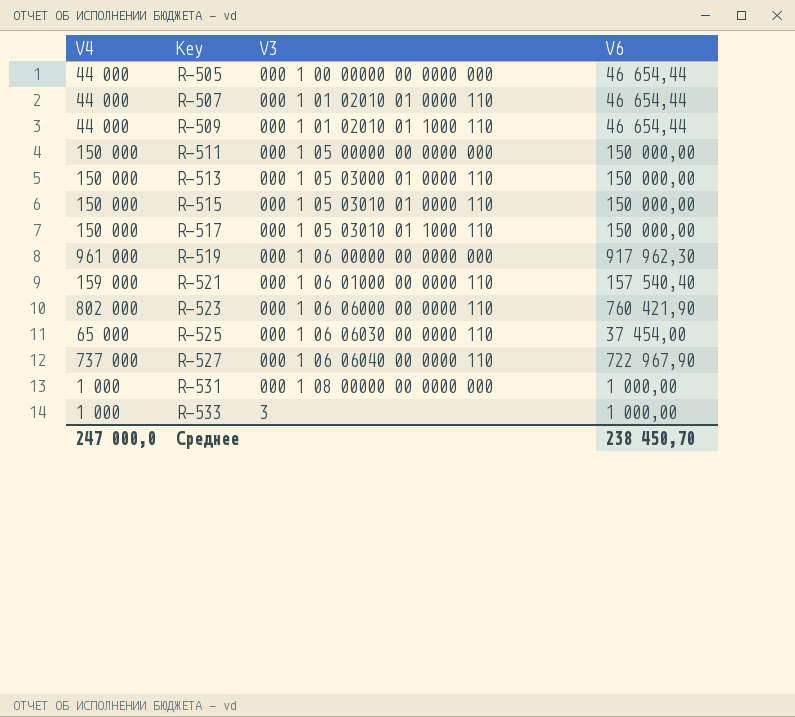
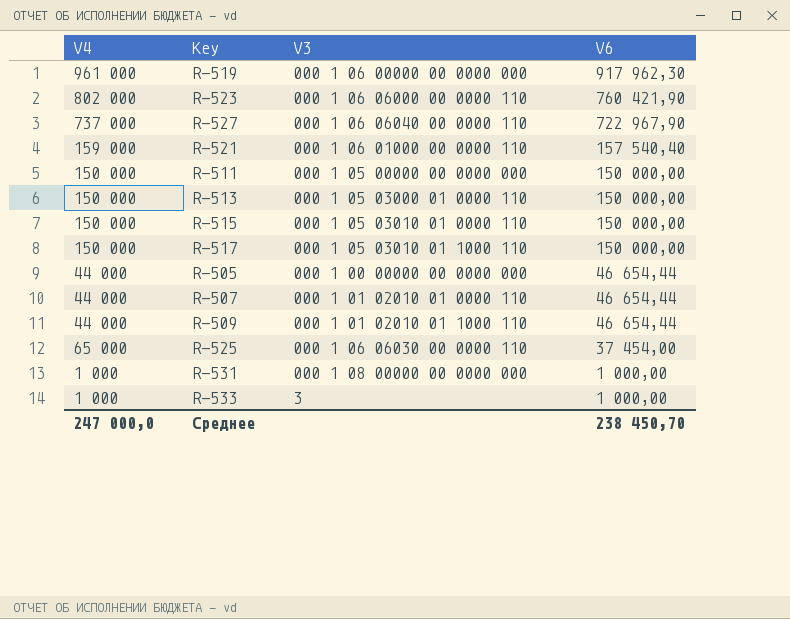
row order: Key ascending -> V6 descending

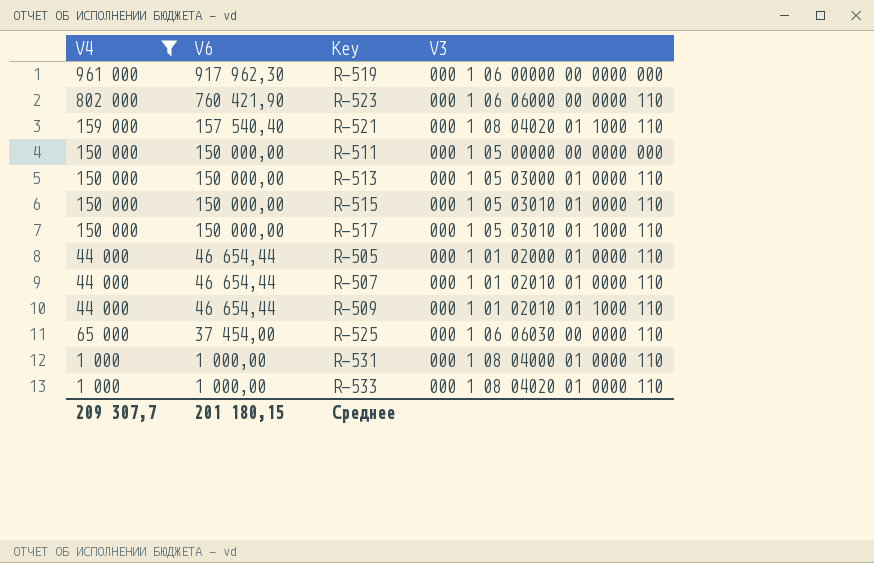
filter: none -> V4 != 737 000
column V6 | position: 4 -> 2
R-521 | V3: 000 1 06 01000 00 0000 110 -> 000 1 08 04020 01 1000 110
R-505 | V3: 000 1 00 00000 00 0000 000 -> 000 1 01 02000 01 0000 110
R-531 | V3: 000 1 08 00000 00 0000 000 -> 000 1 08 04000 01 0000 110
R-533 | V3: 3 -> 000 1 08 04020 01 0000 110
Среднее | V4: 247 000,0 -> 209 307,7
Среднее | V6: 238 450,70 -> 201 180,15

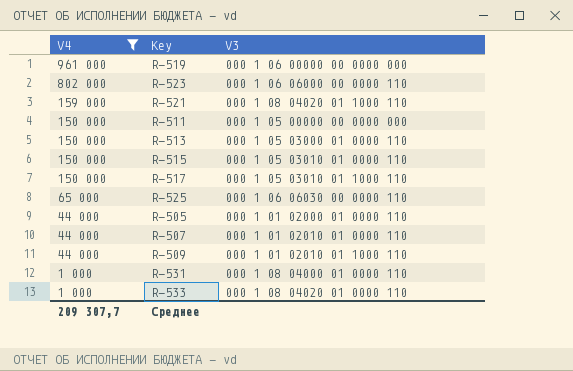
row order: V6 descending -> V4 descending
column V6 | position: 2 -> none

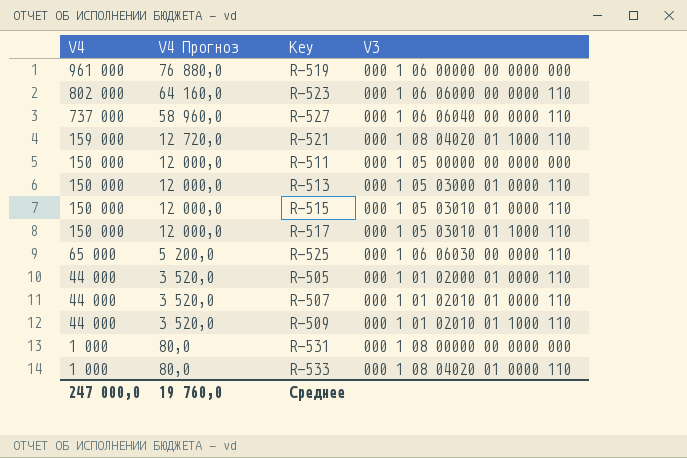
filter: V4 != 737 000 -> none
column V4 Прогноз | formula: none -> [V4] * 0,08
R-531 | V3: 000 1 08 04000 01 0000 110 -> 000 1 08 00000 00 0000 000
Среднее | V4: 209 307,7 -> 247 000,0

